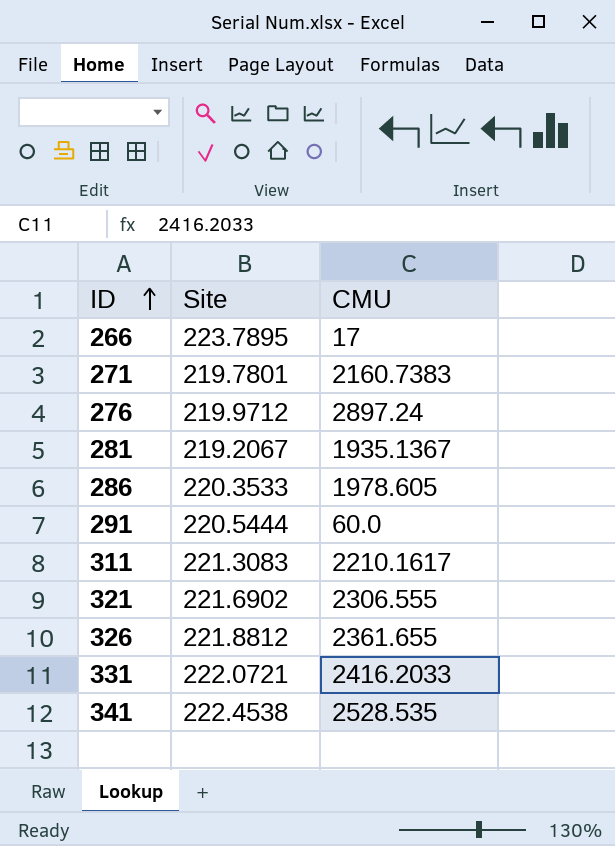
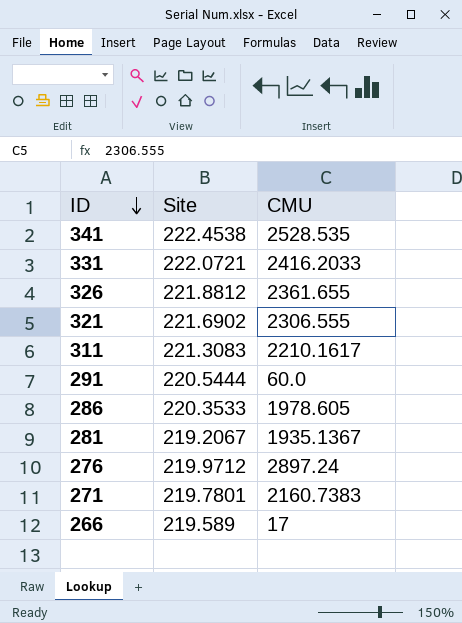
row order: ID ascending -> ID descending
266 | Site: 223.7895 -> 219.589

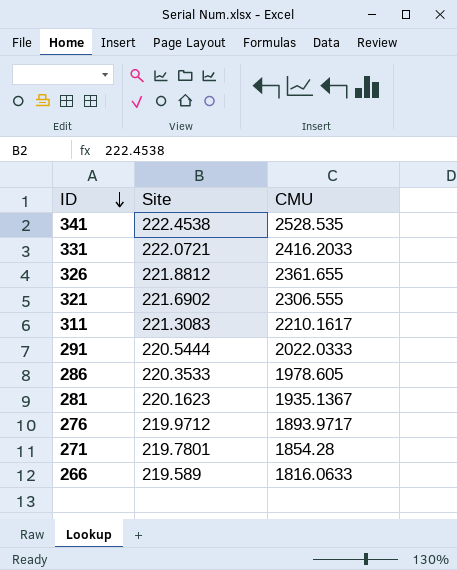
291 | CMU: 60.0 -> 2022.0333
281 | Site: 219.2067 -> 220.1623
276 | CMU: 2897.24 -> 1893.9717
271 | CMU: 2160.7383 -> 1854.28
266 | CMU: 17 -> 1816.0633

